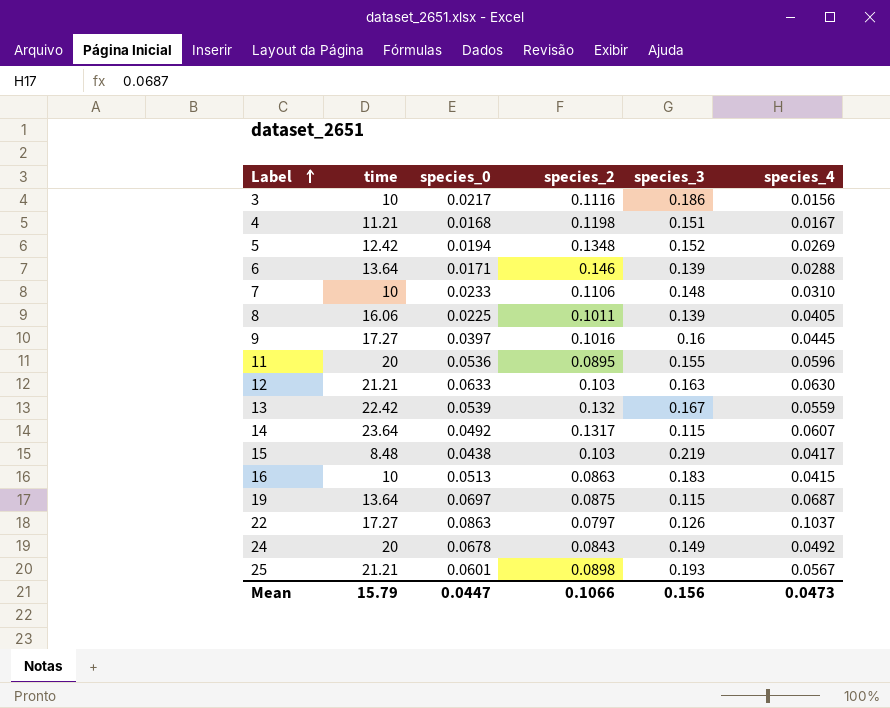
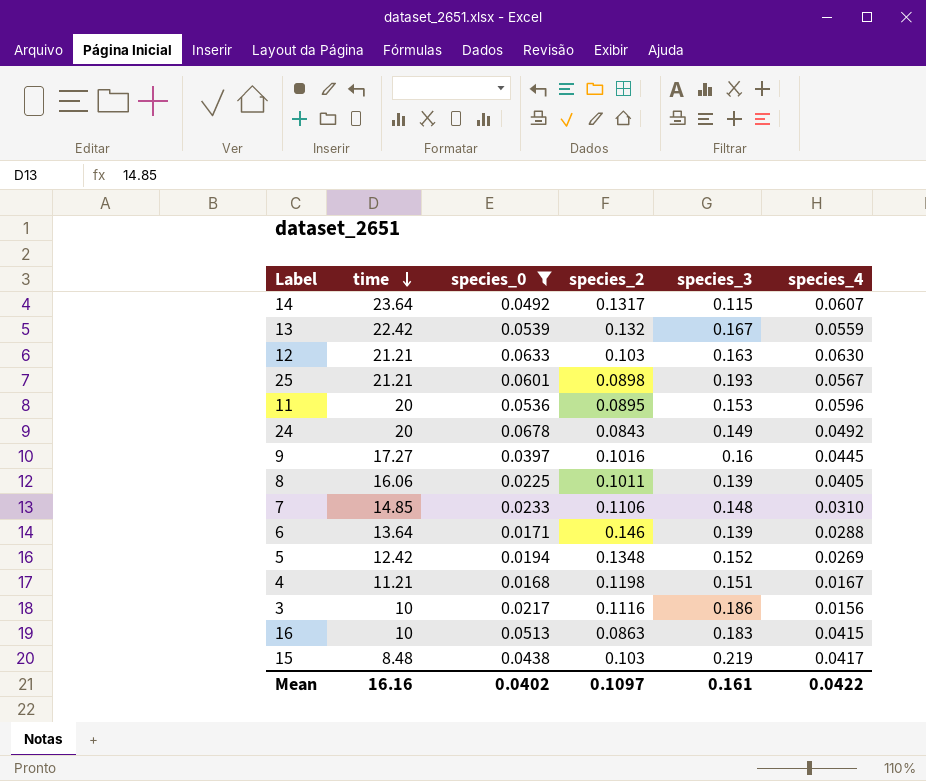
filter: none -> species_0 <= 0.0678
row order: Label ascending -> time descending
11 | species_3: 0.155 -> 0.153
7 | time: 10 -> 14.85
Mean | time: 15.79 -> 16.16
Mean | species_0: 0.0447 -> 0.0402
Mean | species_2: 0.1066 -> 0.1097
Mean | species_3: 0.156 -> 0.161
Mean | species_4: 0.0473 -> 0.0422

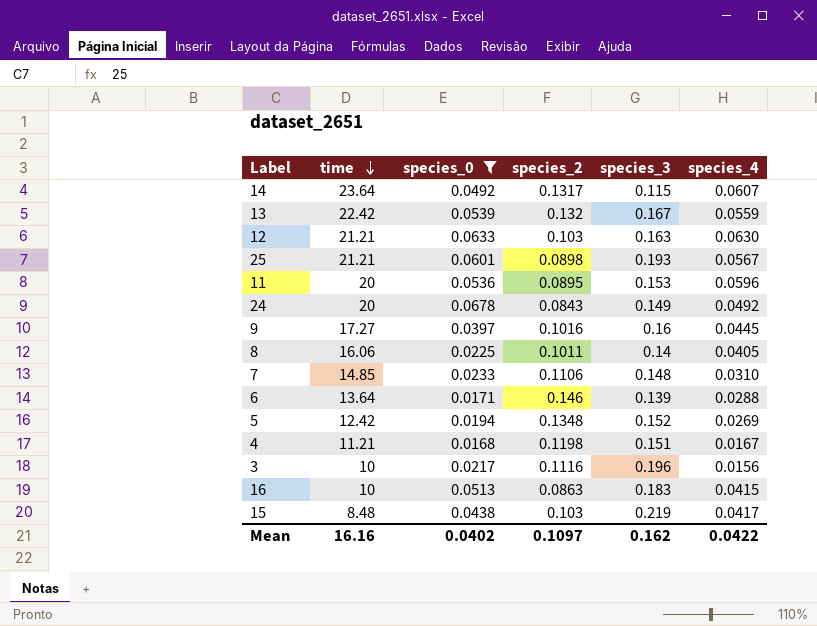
8 | species_3: 0.139 -> 0.14
3 | species_3: 0.186 -> 0.196
Mean | species_3: 0.161 -> 0.162

